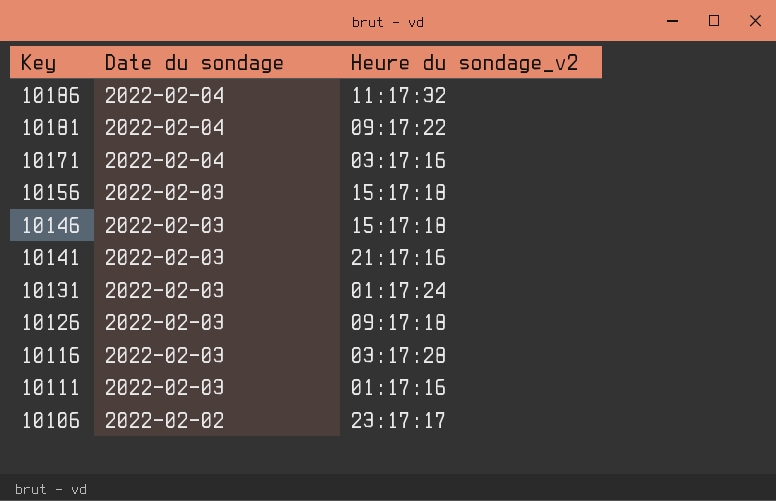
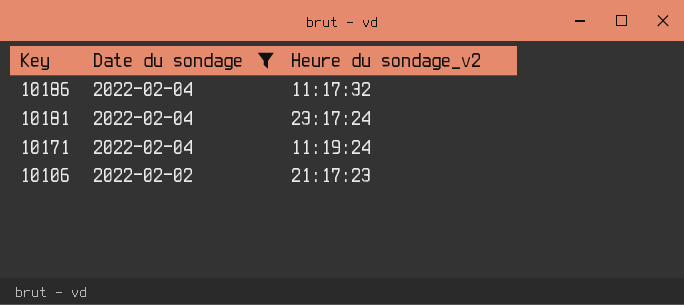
filter: none -> Date du sondage != 2022-02-03
10181 | Heure du sondage_v2: 09:17:22 -> 23:17:24
10171 | Heure du sondage_v2: 03:17:16 -> 11:19:24
10106 | Heure du sondage_v2: 23:17:17 -> 21:17:23

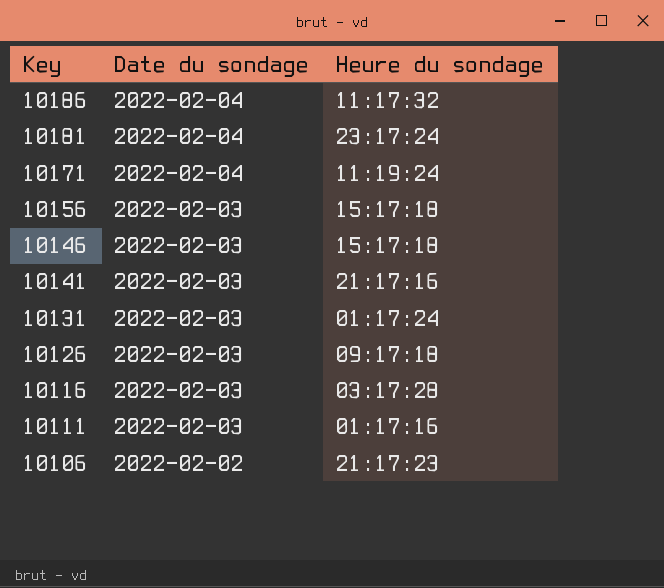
filter: Date du sondage != 2022-02-03 -> none
column name: Heure du sondage_v2 -> Heure du sondage

